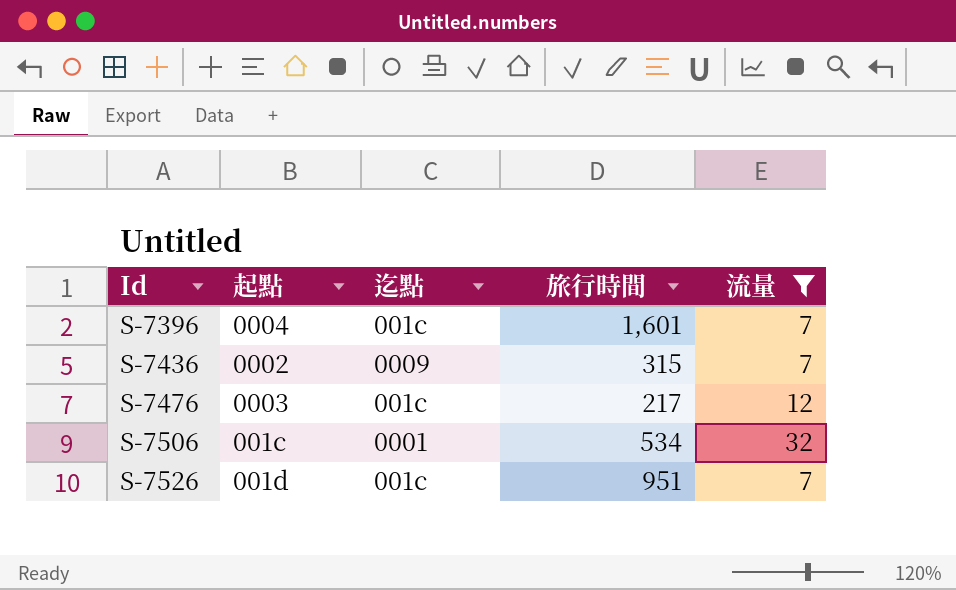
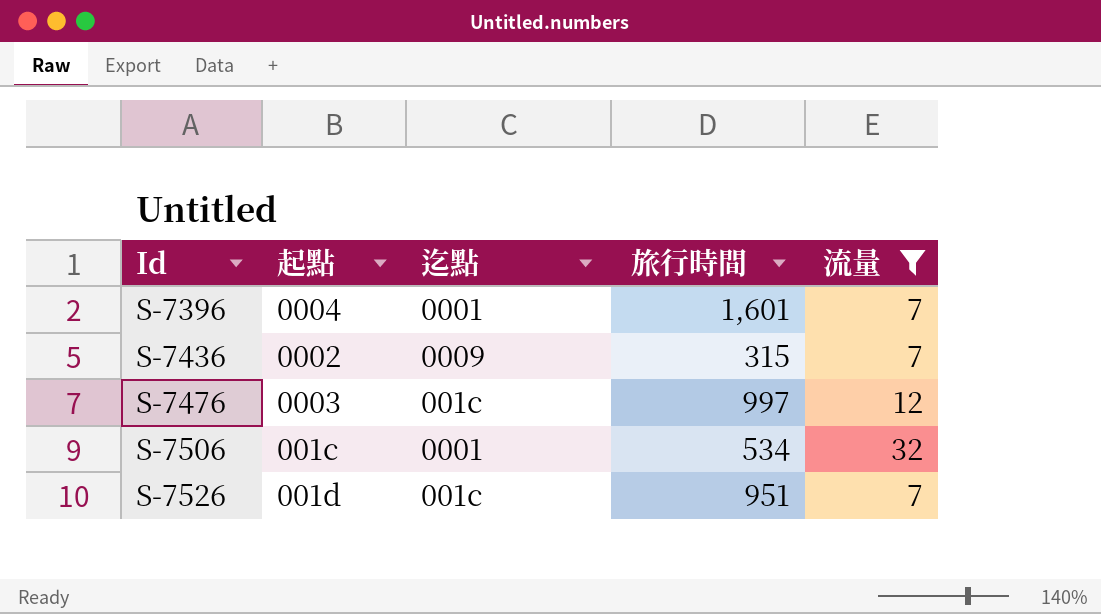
S-7396 | 迄點: 001c -> 0001
S-7476 | 旅行時間: 217 -> 997

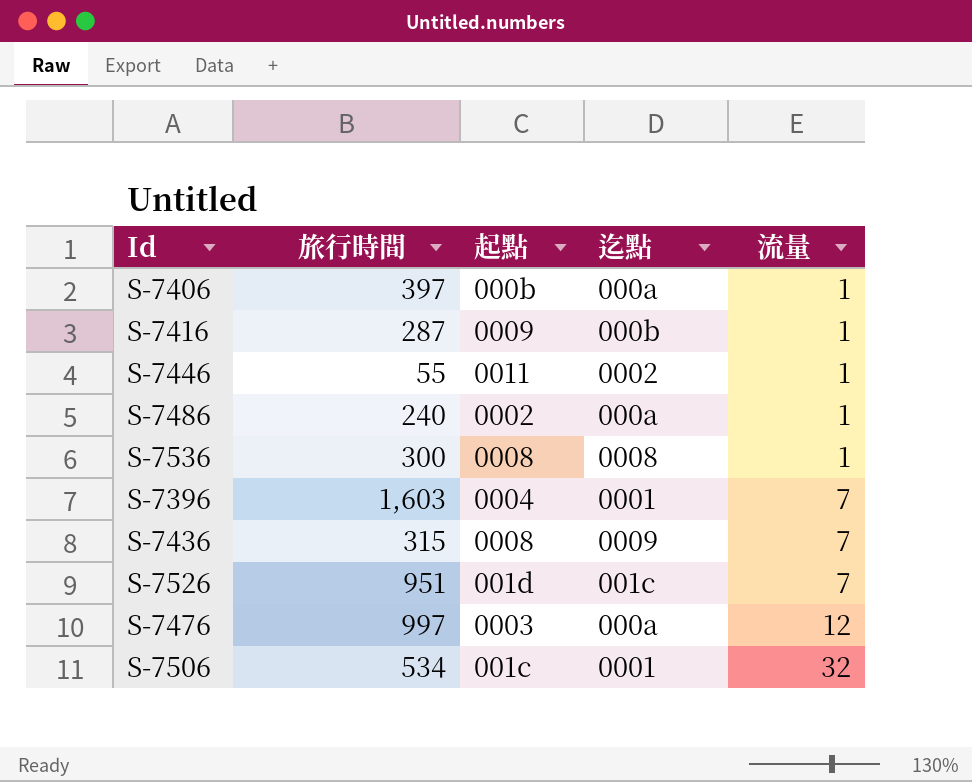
filter: 流量 != 1 -> none
row order: Id ascending -> 流量 ascending
column 旅行時間 | position: 4 -> 2
S-7396 | 旅行時間: 1,601 -> 1,603
S-7436 | 起點: 0002 -> 0008
S-7476 | 迄點: 001c -> 000a

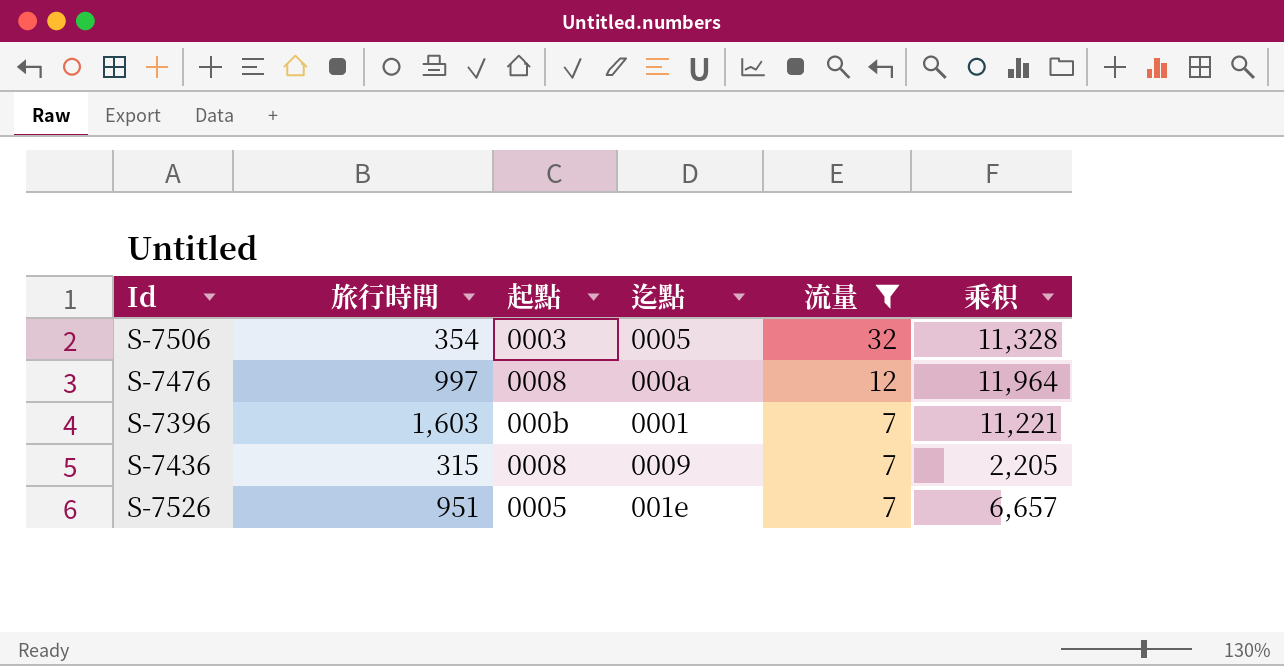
filter: none -> 流量 != 1
row order: 流量 ascending -> 流量 descending
column 乘积 | formula: none -> [旅行時間] * [流量]
S-7506 | 旅行時間: 534 -> 354
S-7506 | 起點: 001c -> 0003
S-7506 | 迄點: 0001 -> 0005
S-7476 | 起點: 0003 -> 0008
S-7396 | 起點: 0004 -> 000b
S-7526 | 起點: 001d -> 0005
S-7526 | 迄點: 001c -> 001e

